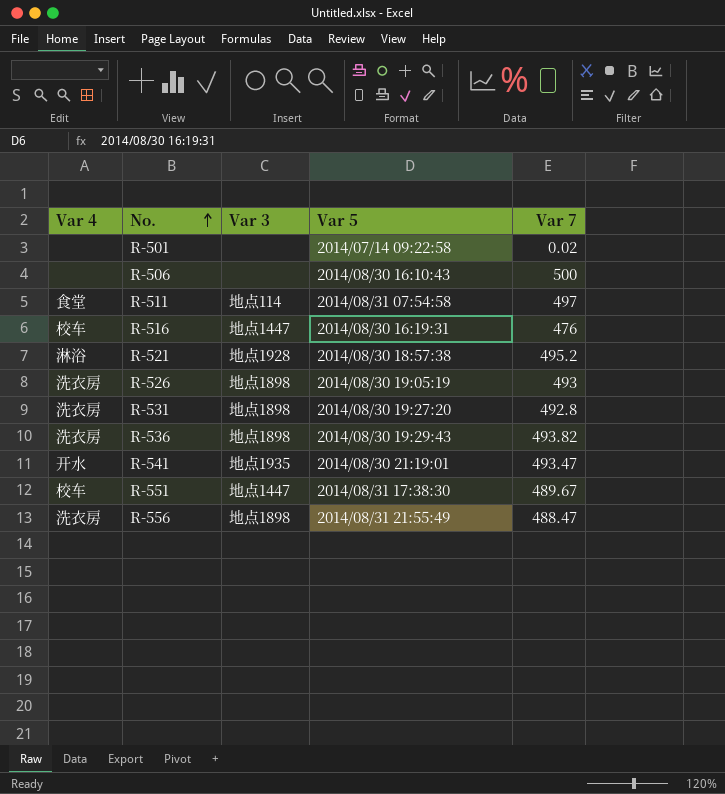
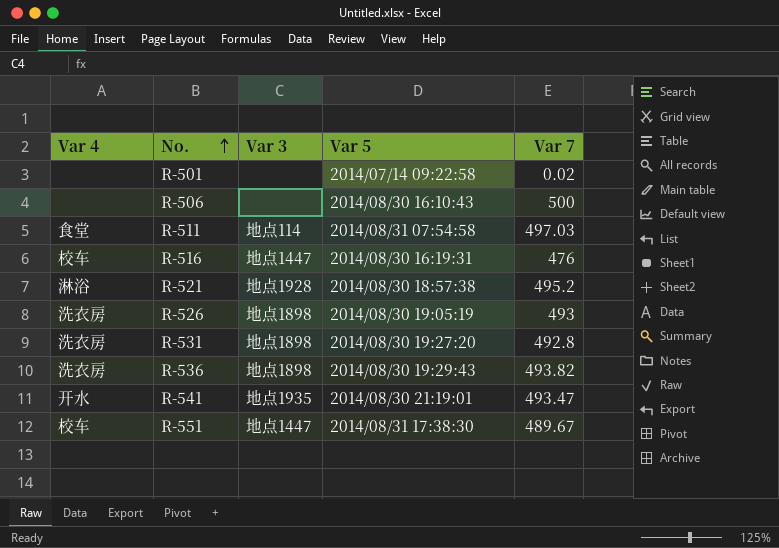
row R-556: 洗衣房 | 地点1898 | 2014/08/31 21:55:49 | 488.47 -> none
R-511 | Var 7: 497 -> 497.03

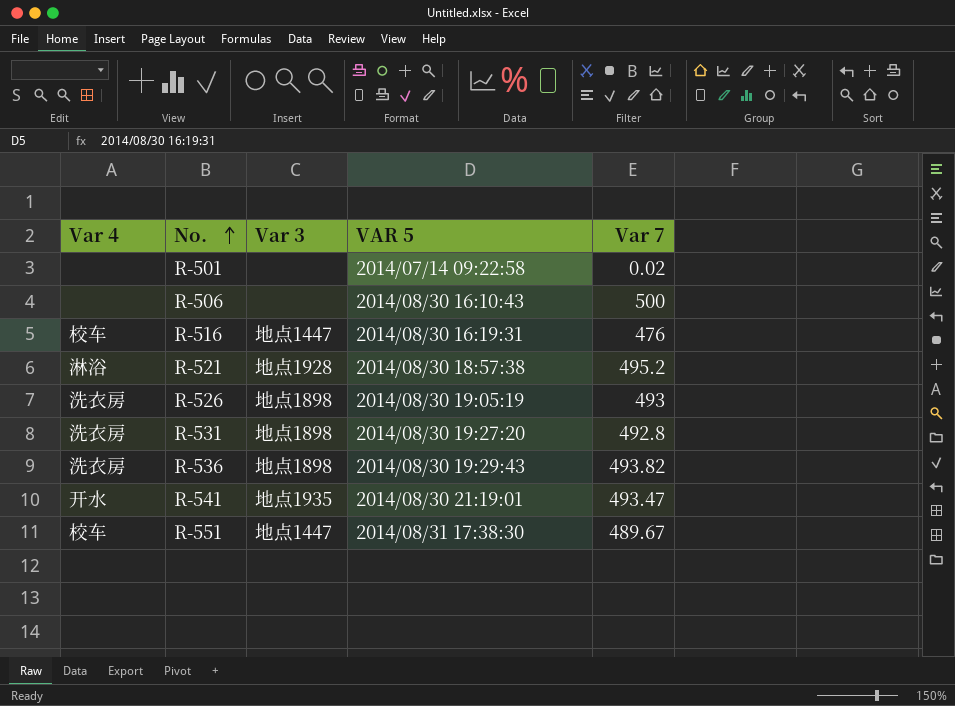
column name: Var 5 -> VAR 5
row R-511: 食堂 | 地点114 | 2014/08/31 07:54:58 | 497.03 -> none

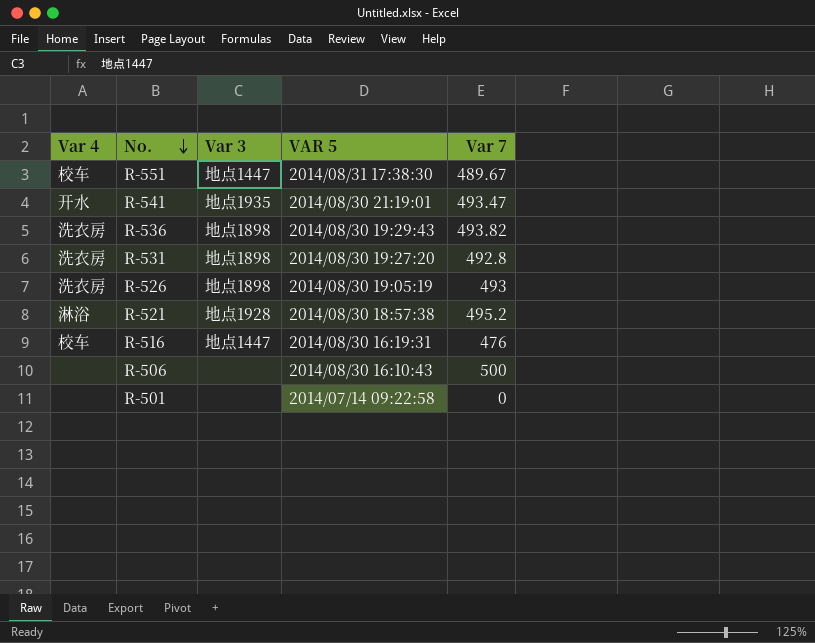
row order: No. ascending -> No. descending
R-501 | Var 7: 0.02 -> 0

